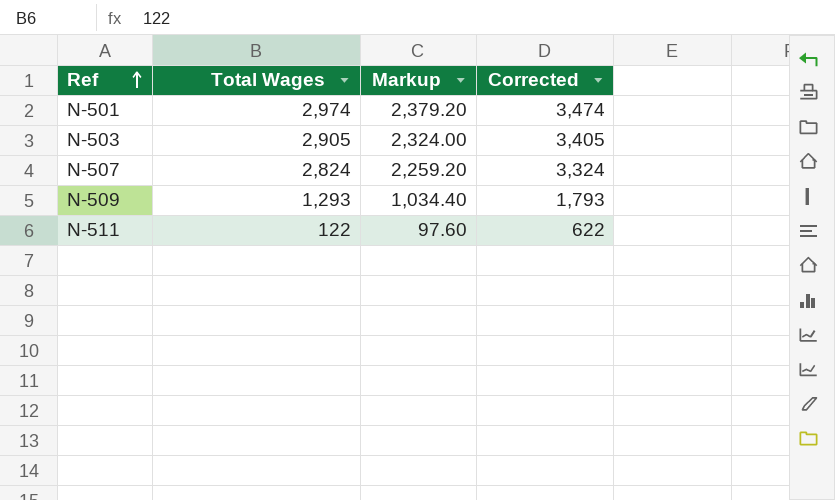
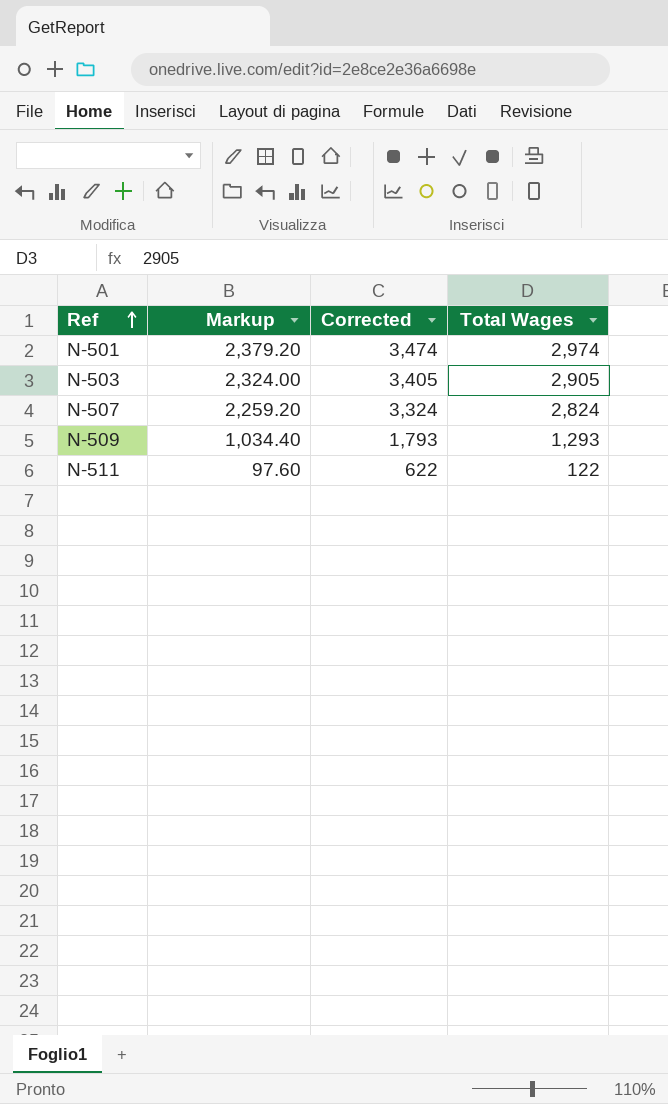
column Total Wages | position: 2 -> 4

